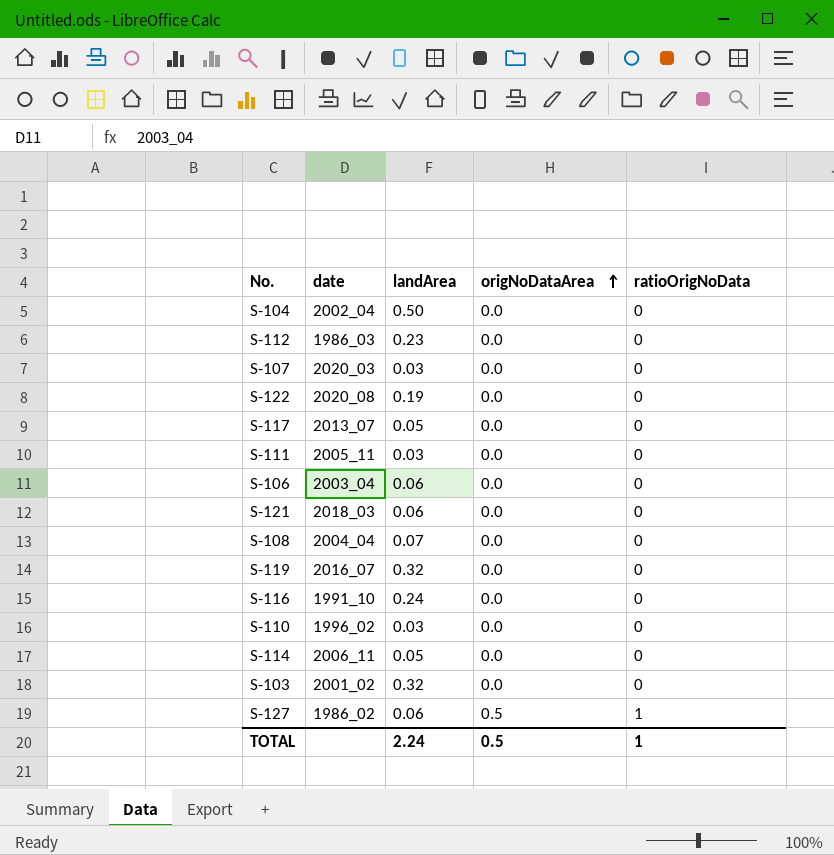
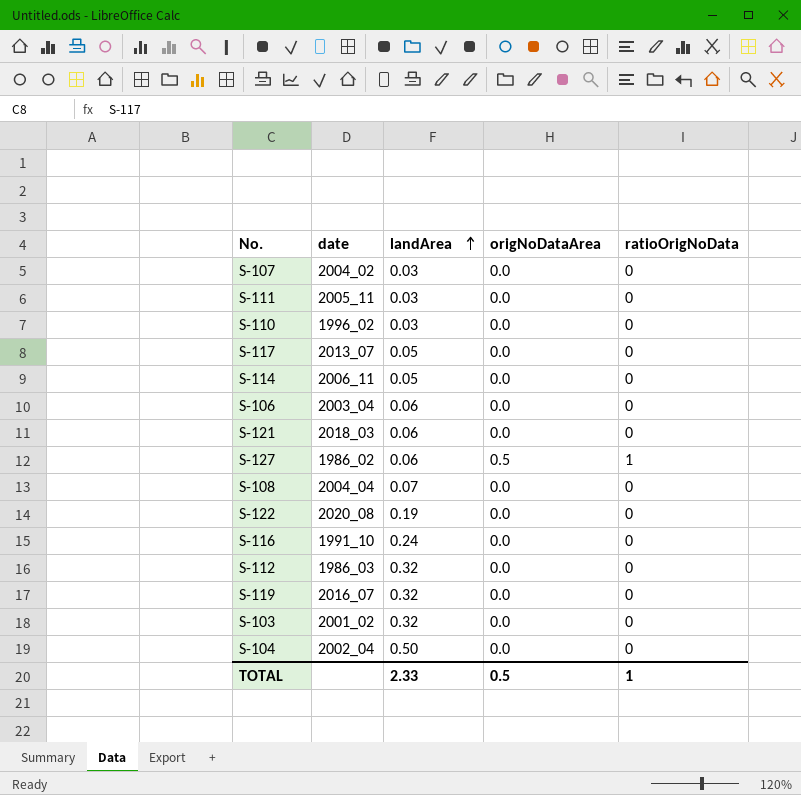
row order: origNoDataArea ascending -> landArea ascending
S-107 | date: 2020_03 -> 2004_02
S-112 | landArea: 0.23 -> 0.32
TOTAL | landArea: 2.24 -> 2.33

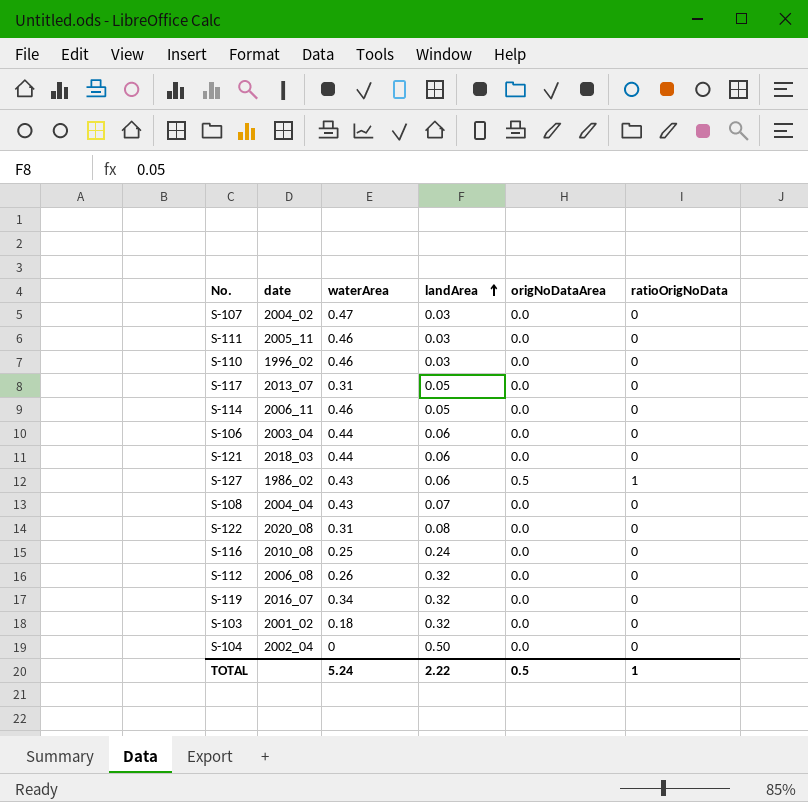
column waterArea | position: none -> 3
S-122 | landArea: 0.19 -> 0.08
S-116 | date: 1991_10 -> 2010_08
S-112 | date: 1986_03 -> 2006_08
TOTAL | landArea: 2.33 -> 2.22

